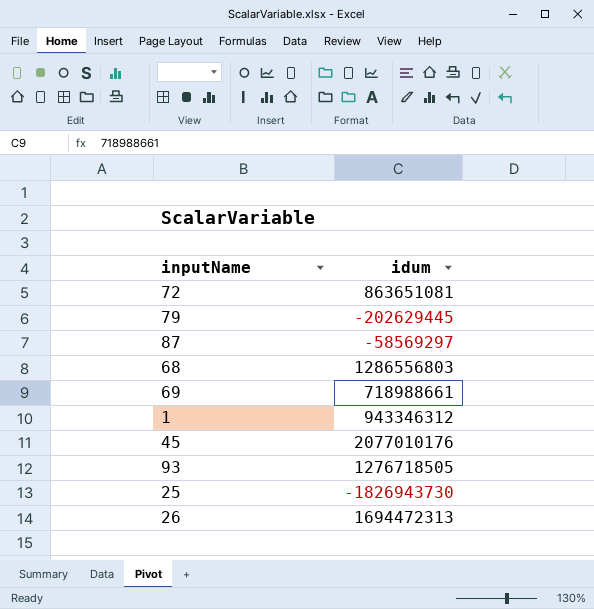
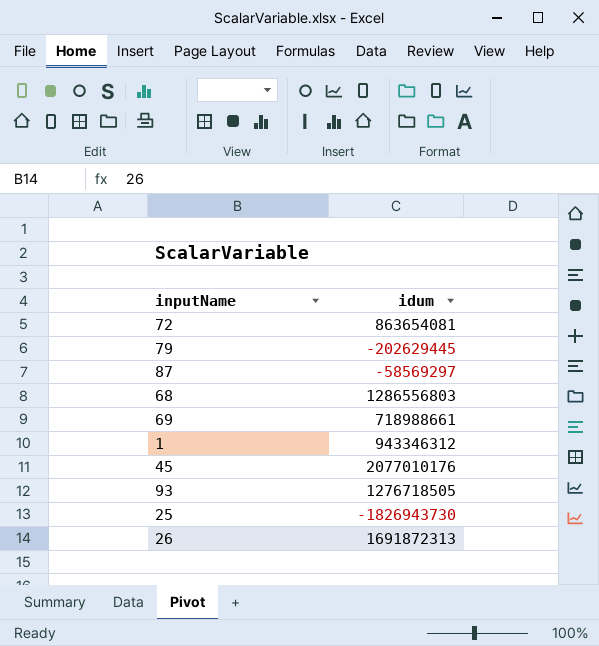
72 | idum: 863651081 -> 863654081
26 | idum: 1694472313 -> 1691872313

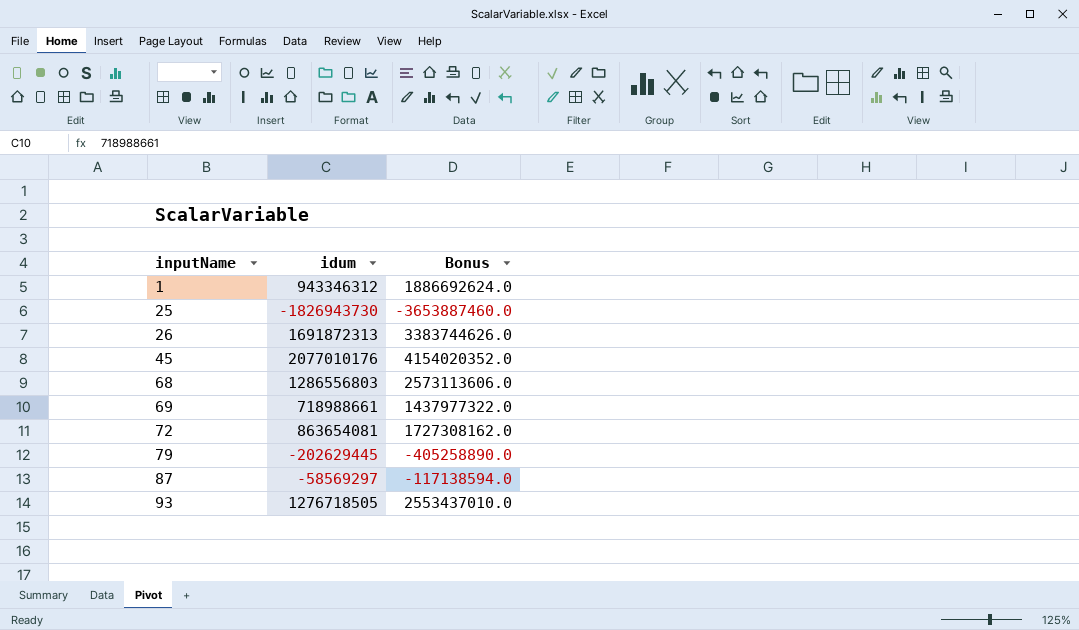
row order: none -> inputName ascending
column Bonus | formula: none -> [idum] * 2

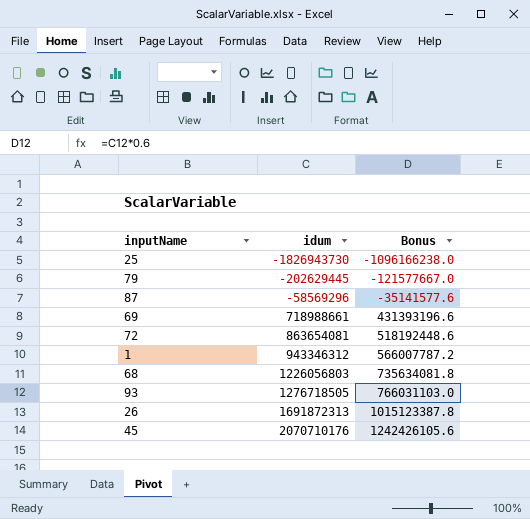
row order: inputName ascending -> idum ascending
column Bonus | formula: [idum] * 2 -> [idum] * 0.6
87 | idum: -58569297 -> -58569296
68 | idum: 1286556803 -> 1226056803
45 | idum: 2077010176 -> 2070710176

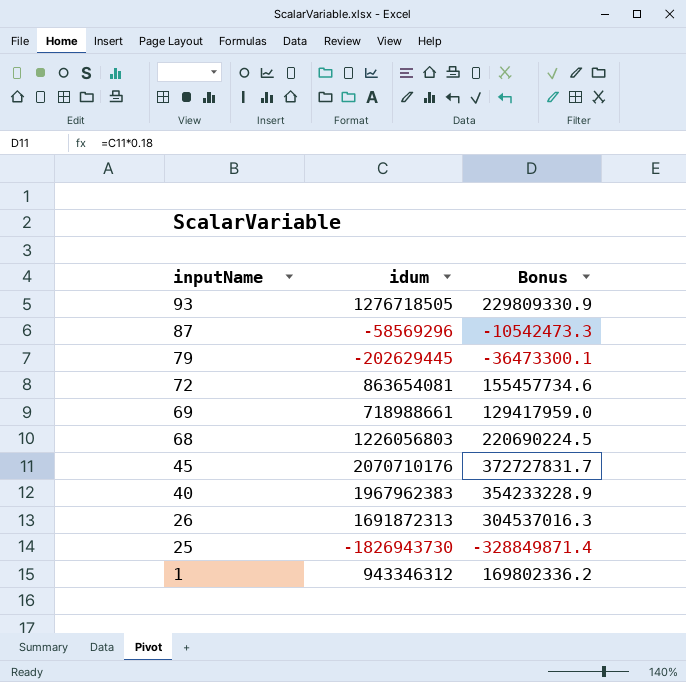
row order: idum ascending -> inputName descending
column Bonus | formula: [idum] * 0.6 -> [idum] * 0.18
row 40: none -> 1967962383 | 354233228.9

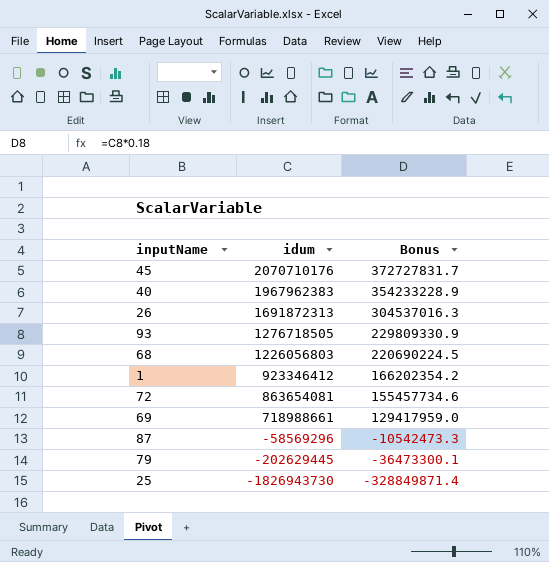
row order: inputName descending -> idum descending
1 | idum: 943346312 -> 923346412
1 | Bonus: 169802336.2 -> 166202354.2

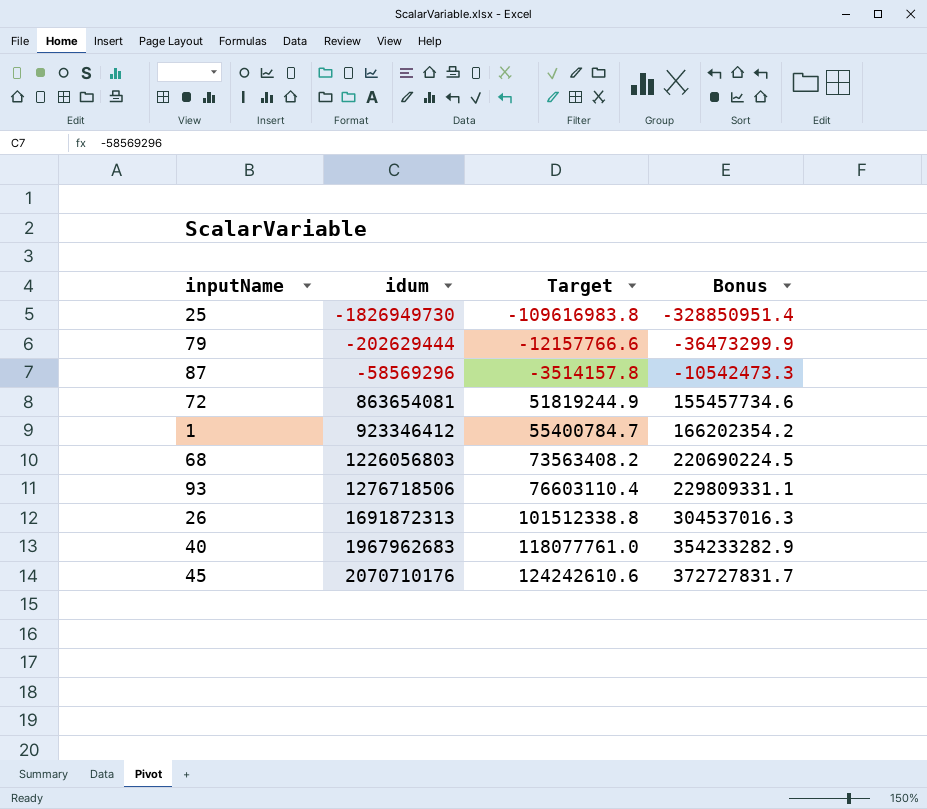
row order: idum descending -> idum ascending
column Target | formula: none -> [idum] * 0.06
row 69: 718988661 | 129417959.0 -> none
25 | idum: -1826943730 -> -1826949730
25 | Bonus: -328849871.4 -> -328850951.4
79 | idum: -202629445 -> -202629444
79 | Bonus: -36473300.1 -> -36473299.9
93 | idum: 1276718505 -> 1276718506
93 | Bonus: 229809330.9 -> 229809331.1
40 | idum: 1967962383 -> 1967962683
40 | Bonus: 354233228.9 -> 354233282.9

